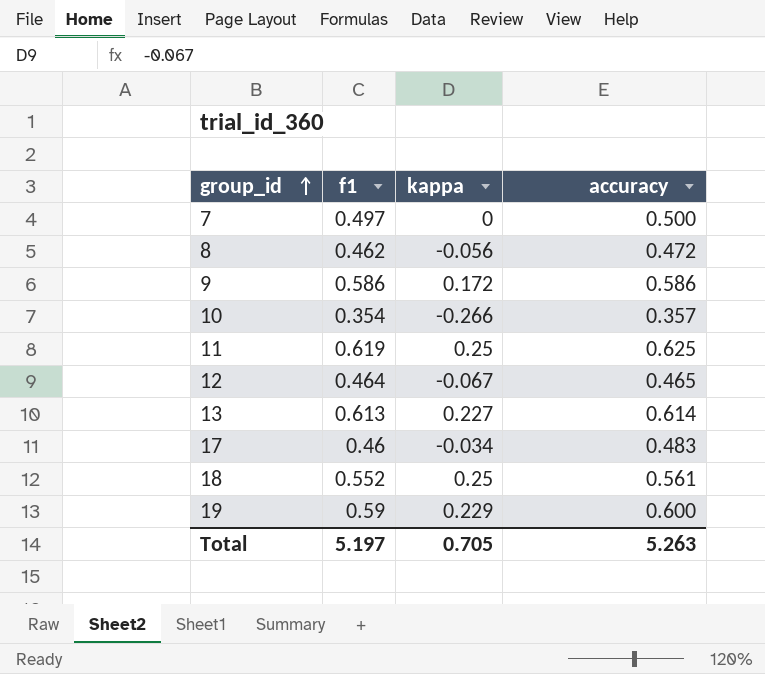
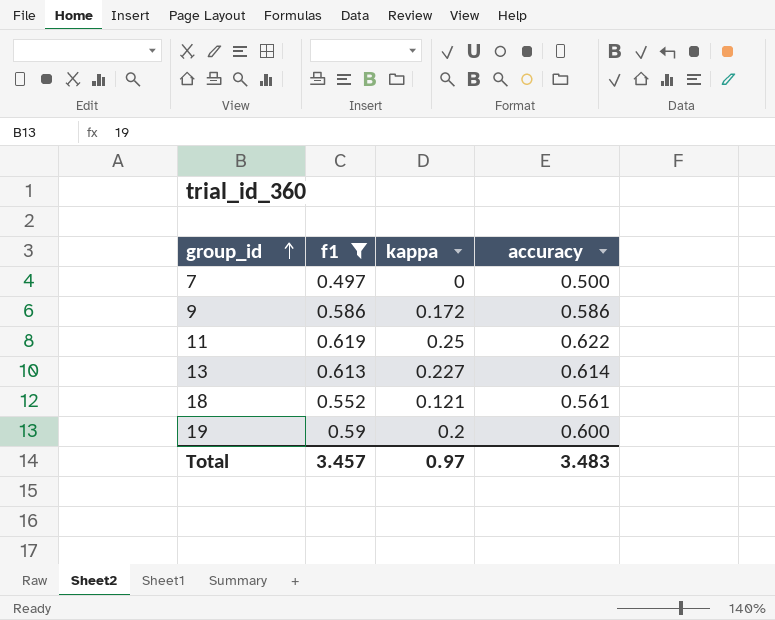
filter: none -> f1 >= 0.497
11 | accuracy: 0.625 -> 0.622
18 | kappa: 0.25 -> 0.121
19 | kappa: 0.229 -> 0.2
Total | f1: 5.197 -> 3.457
Total | kappa: 0.705 -> 0.97
Total | accuracy: 5.263 -> 3.483

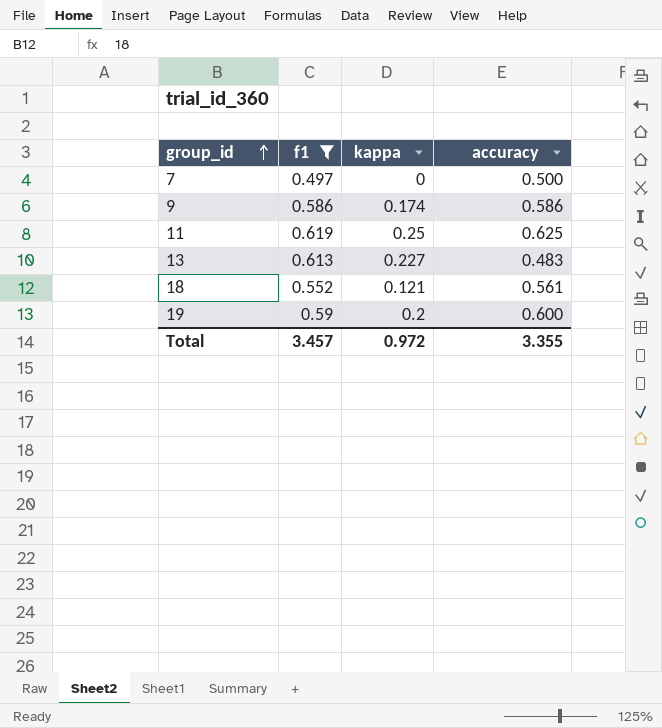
9 | kappa: 0.172 -> 0.174
11 | accuracy: 0.622 -> 0.625
13 | accuracy: 0.614 -> 0.483
Total | kappa: 0.97 -> 0.972
Total | accuracy: 3.483 -> 3.355

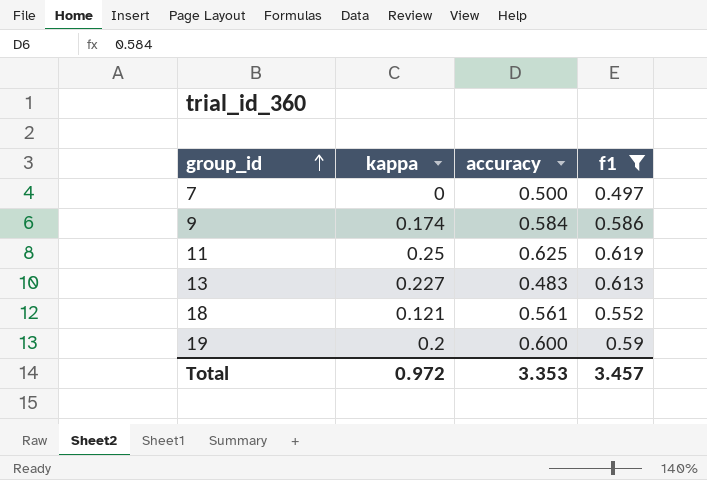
column f1 | position: 2 -> 4
9 | accuracy: 0.586 -> 0.584
Total | accuracy: 3.355 -> 3.353

